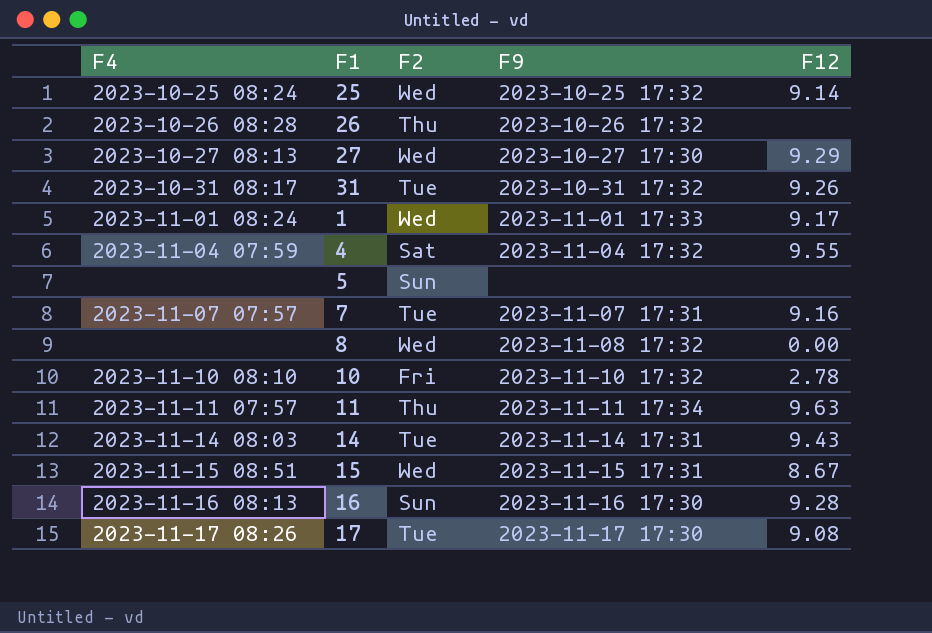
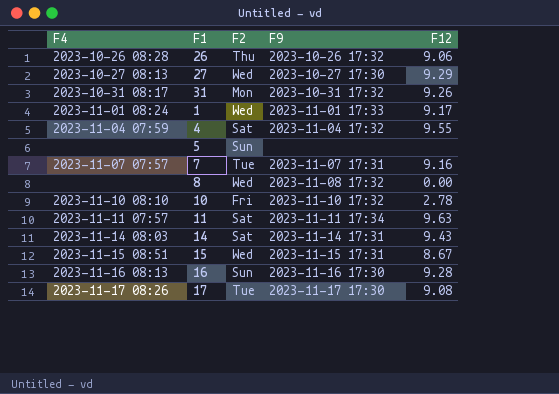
row 25: 2023-10-25 08:24 | Wed | 2023-10-25 17:32 | 9.14 -> none
26 | F12: none -> 9.06
31 | F2: Tue -> Mon
11 | F2: Thu -> Sat
14 | F2: Tue -> Sat

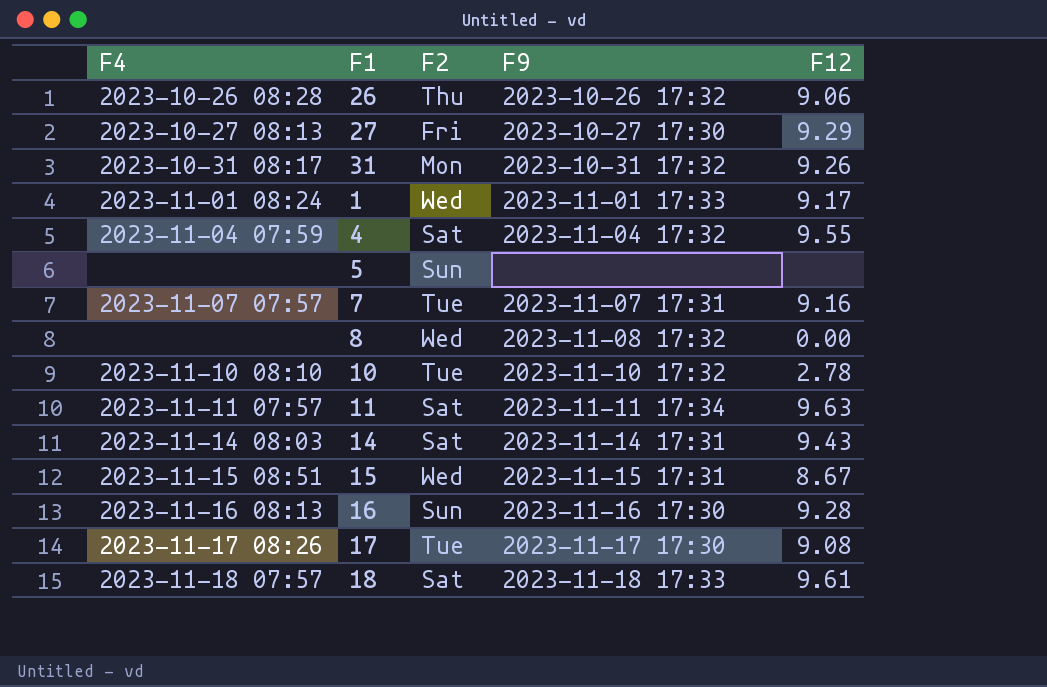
27 | F2: Wed -> Fri
10 | F2: Fri -> Tue
row 18: none -> 2023-11-18 07:57 | Sat | 2023-11-18 17:33 | 9.61

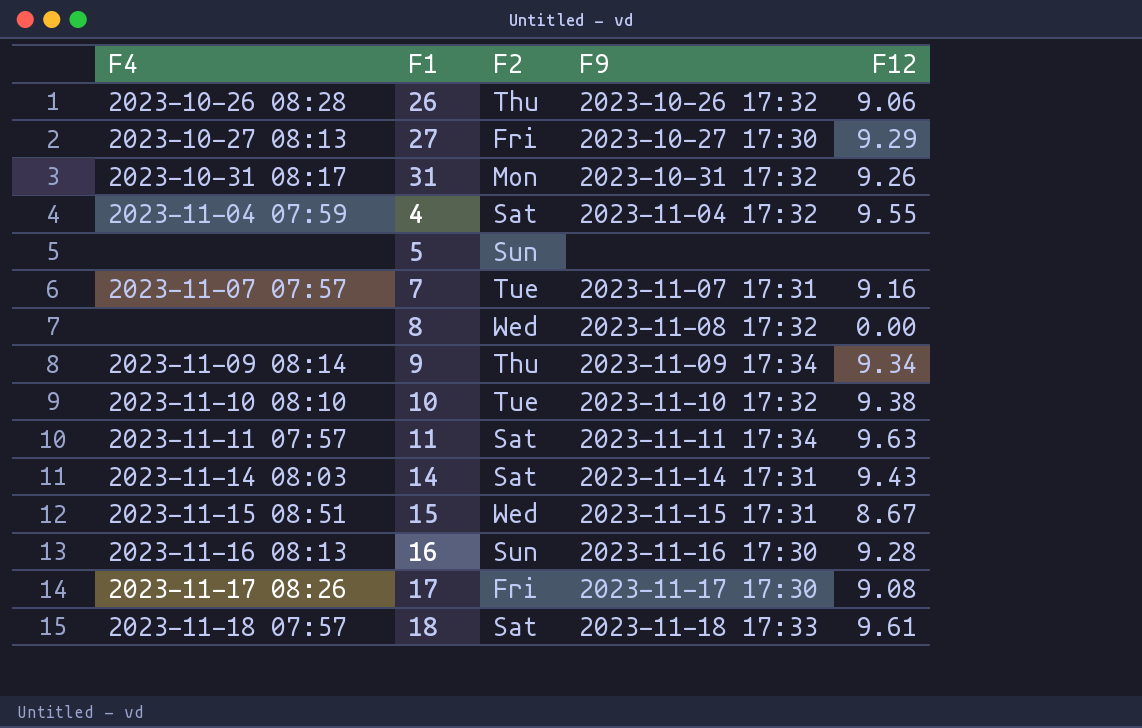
row 1: 2023-11-01 08:24 | Wed | 2023-11-01 17:33 | 9.17 -> none
row 9: none -> 2023-11-09 08:14 | Thu | 2023-11-09 17:34 | 9.34
10 | F12: 2.78 -> 9.38
17 | F2: Tue -> Fri

